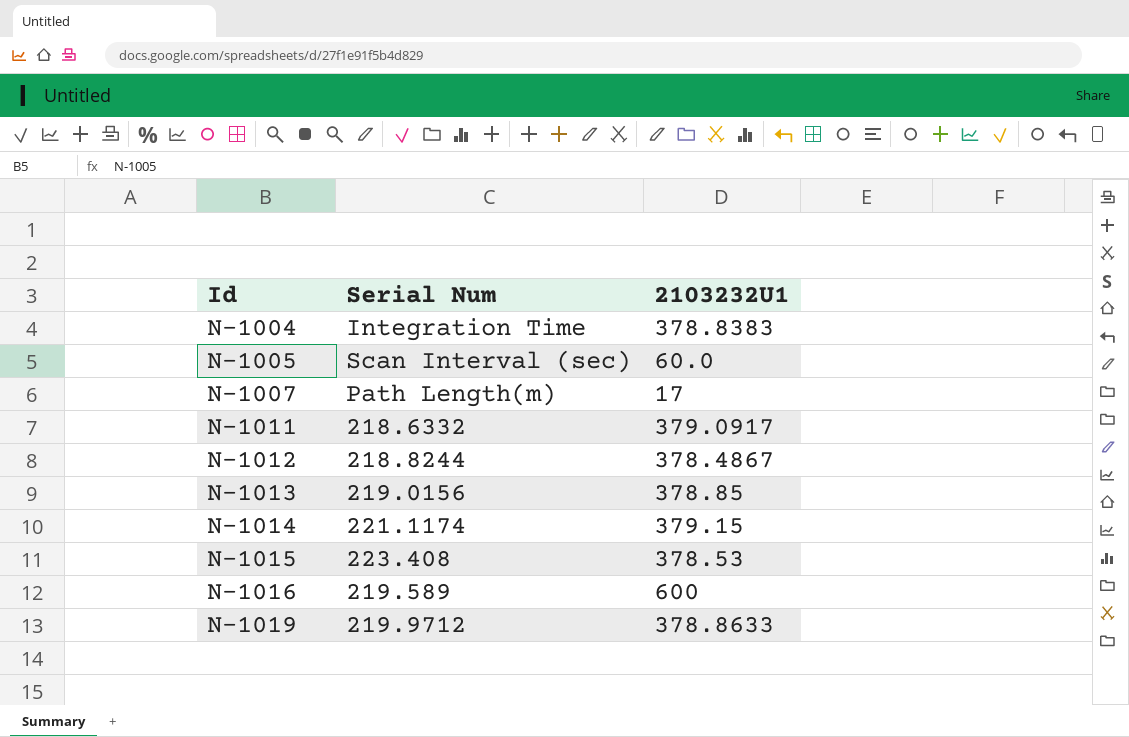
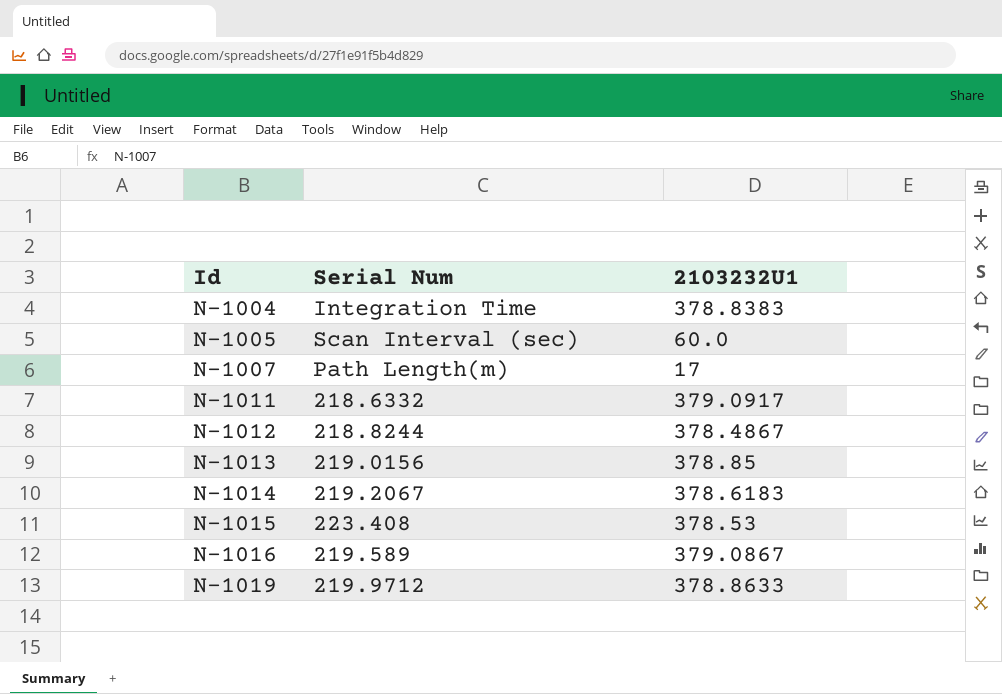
N-1014 | Serial Num: 221.1174 -> 219.2067
N-1014 | 2103232U1: 379.15 -> 378.6183
N-1016 | 2103232U1: 600 -> 379.0867

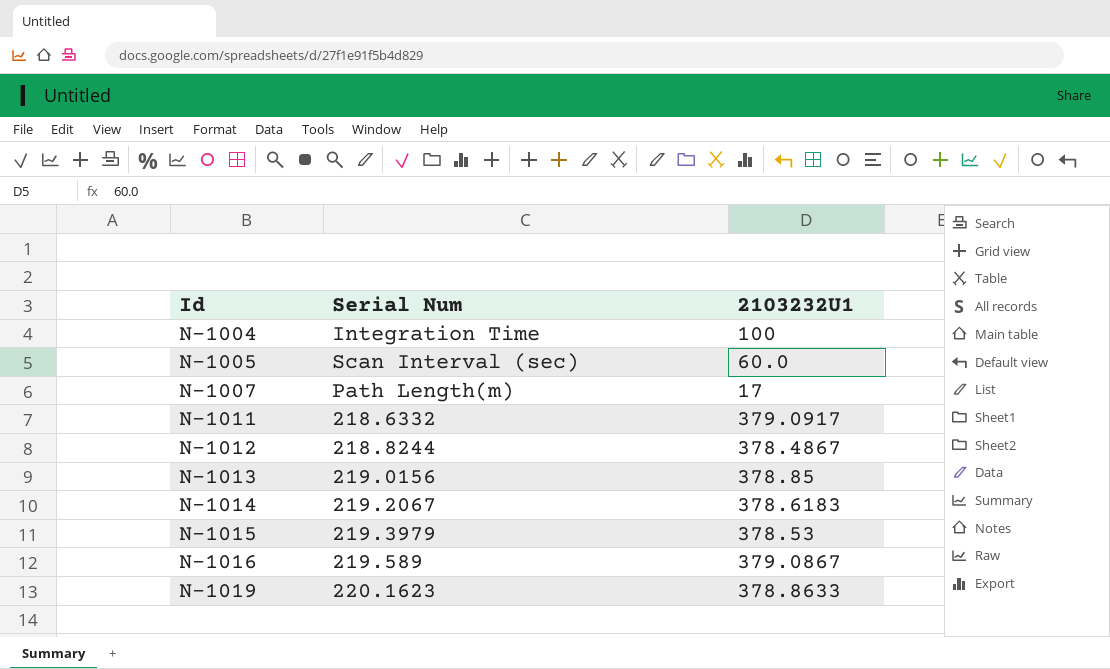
N-1004 | 2103232U1: 378.8383 -> 100
N-1015 | Serial Num: 223.408 -> 219.3979
N-1019 | Serial Num: 219.9712 -> 220.1623

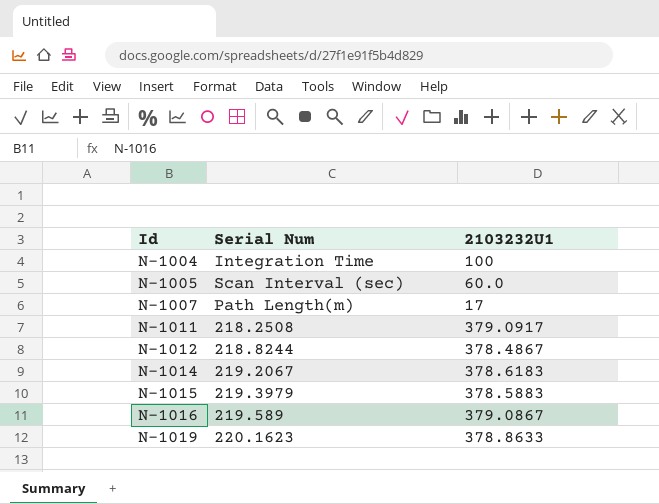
row N-1013: 219.0156 | 378.85 -> none
N-1011 | Serial Num: 218.6332 -> 218.2508
N-1015 | 2103232U1: 378.53 -> 378.5883

